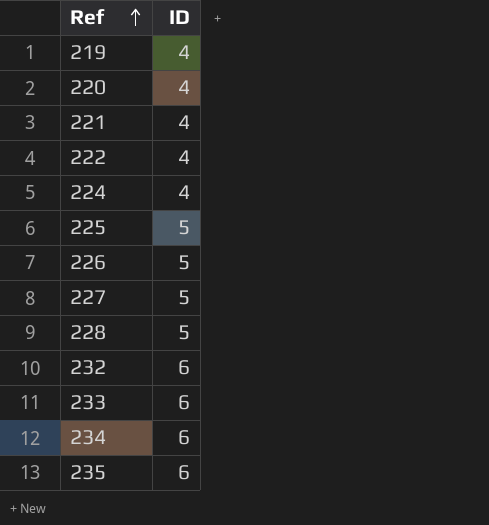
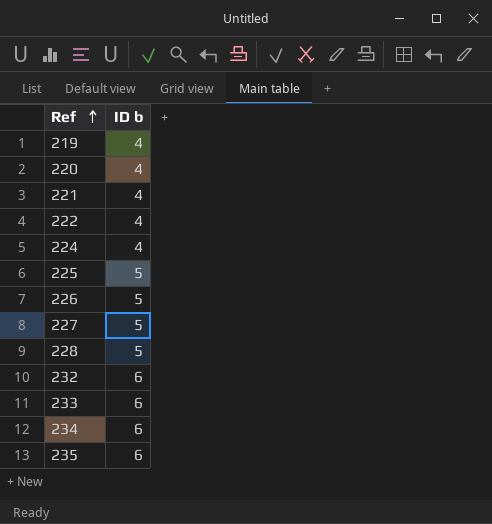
column name: ID -> ID b

